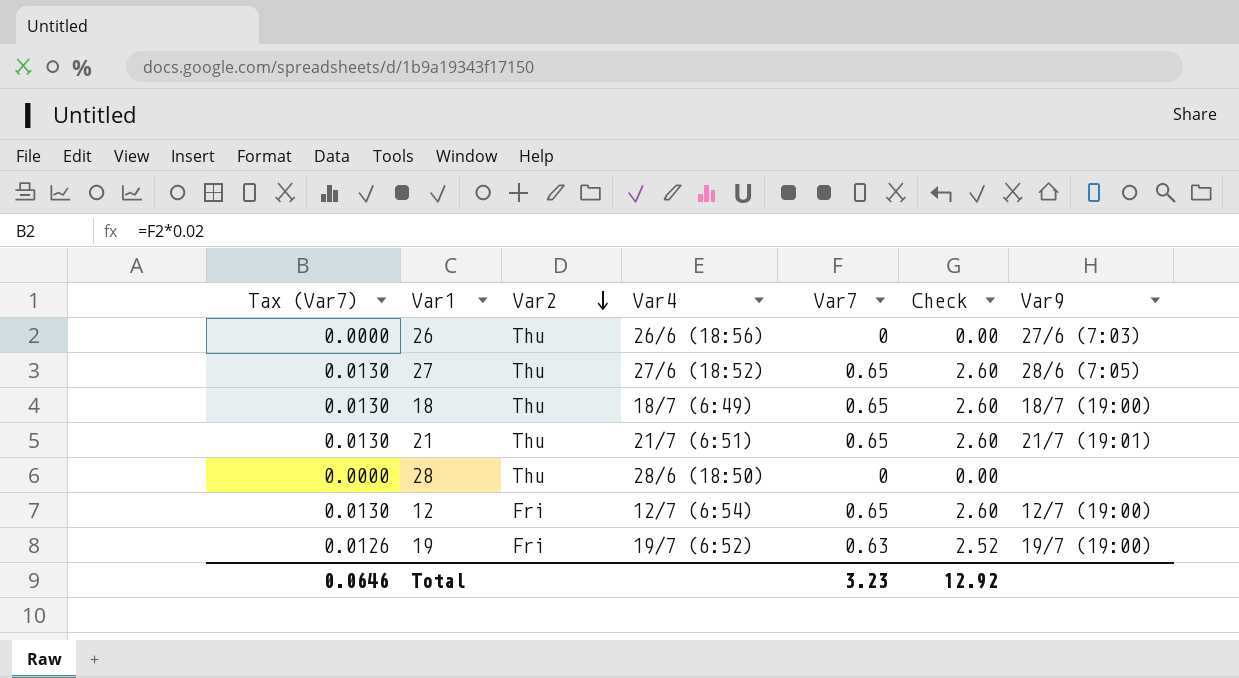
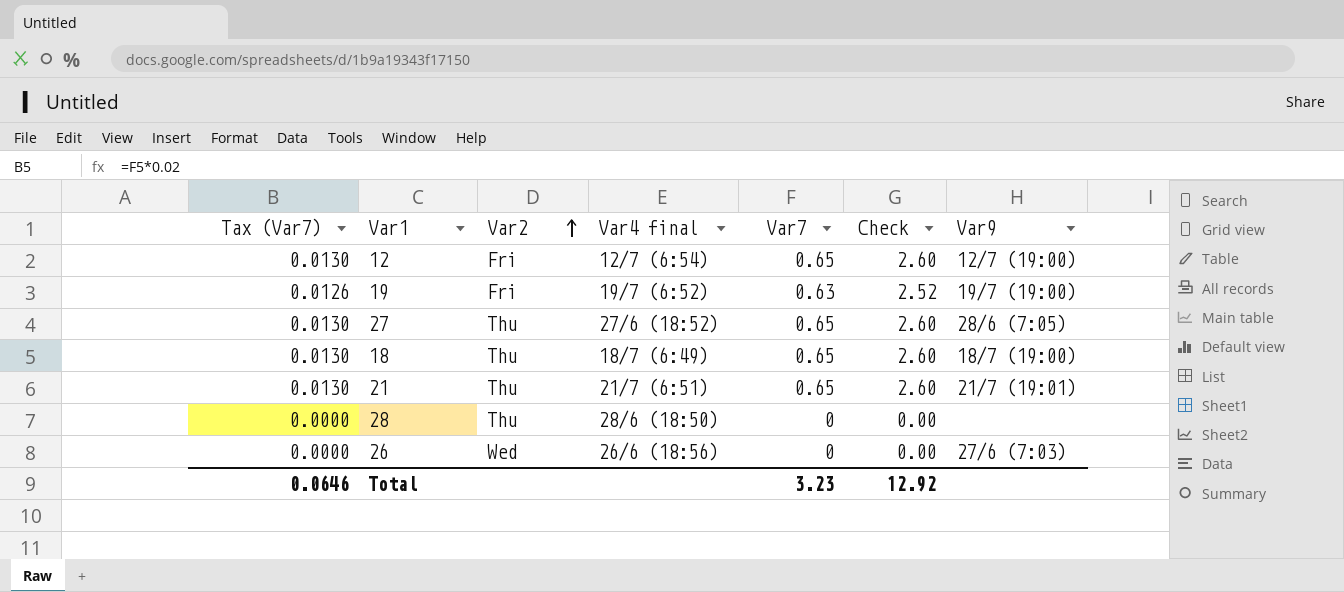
row order: Var2 descending -> Var2 ascending
column name: Var4 -> Var4 final
26 | Var2: Thu -> Wed

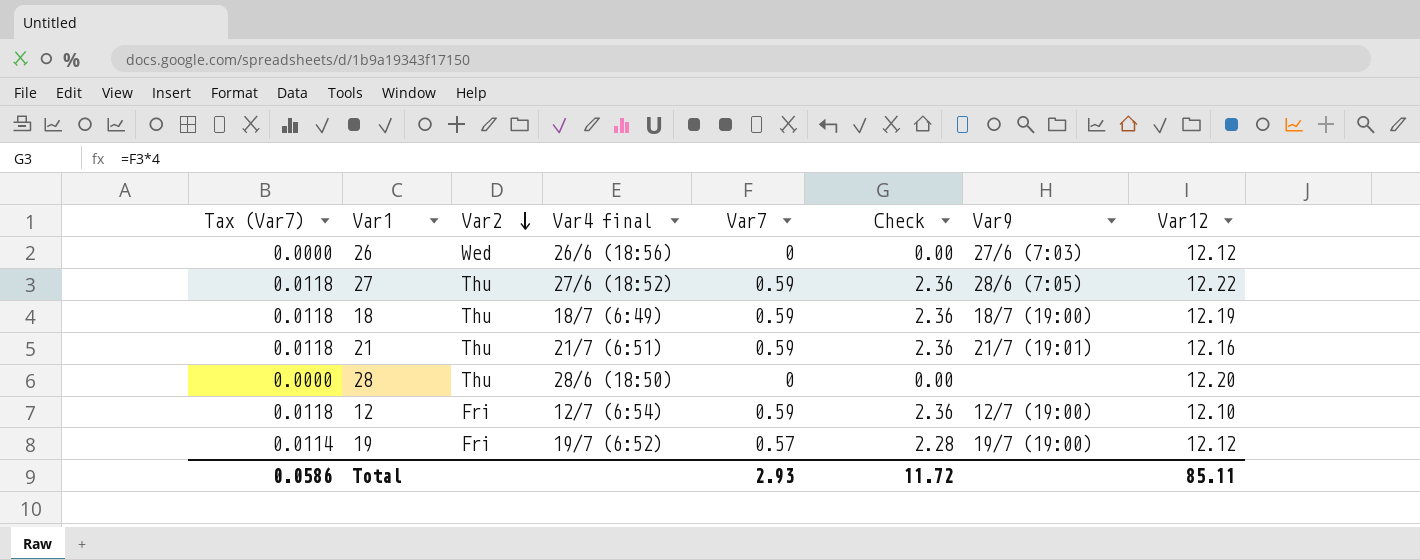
row order: Var2 ascending -> Var2 descending
column Var12 | position: none -> 8
27 | Tax (Var7): 0.0130 -> 0.0118
27 | Var7: 0.65 -> 0.59
27 | Check: 2.60 -> 2.36
18 | Tax (Var7): 0.0130 -> 0.0118
18 | Var7: 0.65 -> 0.59
18 | Check: 2.60 -> 2.36
21 | Tax (Var7): 0.0130 -> 0.0118
21 | Var7: 0.65 -> 0.59
21 | Check: 2.60 -> 2.36
12 | Tax (Var7): 0.0130 -> 0.0118
12 | Var7: 0.65 -> 0.59
12 | Check: 2.60 -> 2.36
19 | Tax (Var7): 0.0126 -> 0.0114
19 | Var7: 0.63 -> 0.57
19 | Check: 2.52 -> 2.28
Total | Tax (Var7): 0.0646 -> 0.0586
Total | Var7: 3.23 -> 2.93
Total | Check: 12.92 -> 11.72

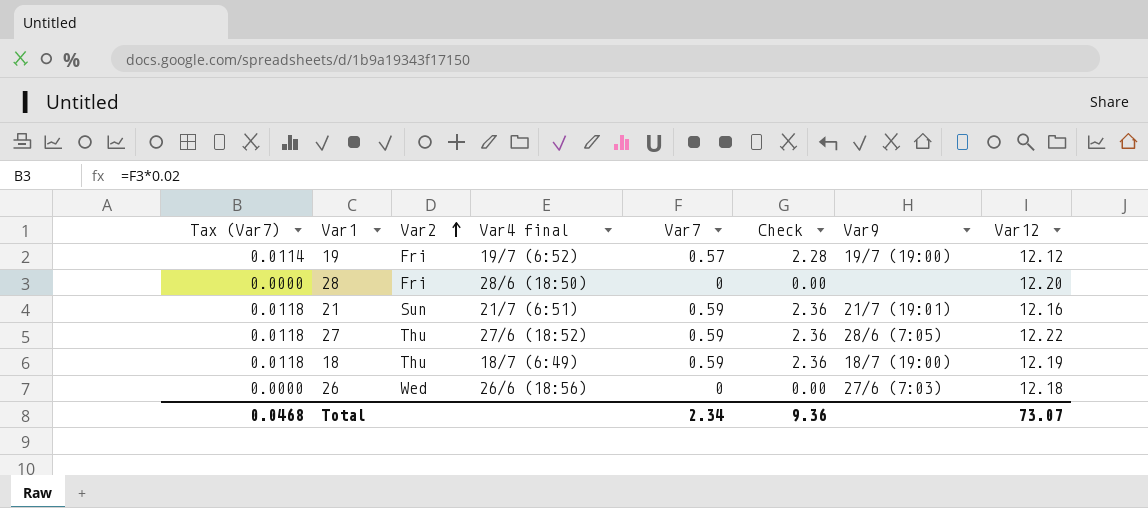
row order: Var2 descending -> Var2 ascending
row 12: 0.0118 | Fri | 12/7 (6:54) | 0.59 | 2.36 | 12/7 (19:00) | 12.10 -> none
28 | Var2: Thu -> Fri
21 | Var2: Thu -> Sun
26 | Var12: 12.12 -> 12.18
Total | Tax (Var7): 0.0586 -> 0.0468
Total | Var7: 2.93 -> 2.34
Total | Check: 11.72 -> 9.36
Total | Var12: 85.11 -> 73.07

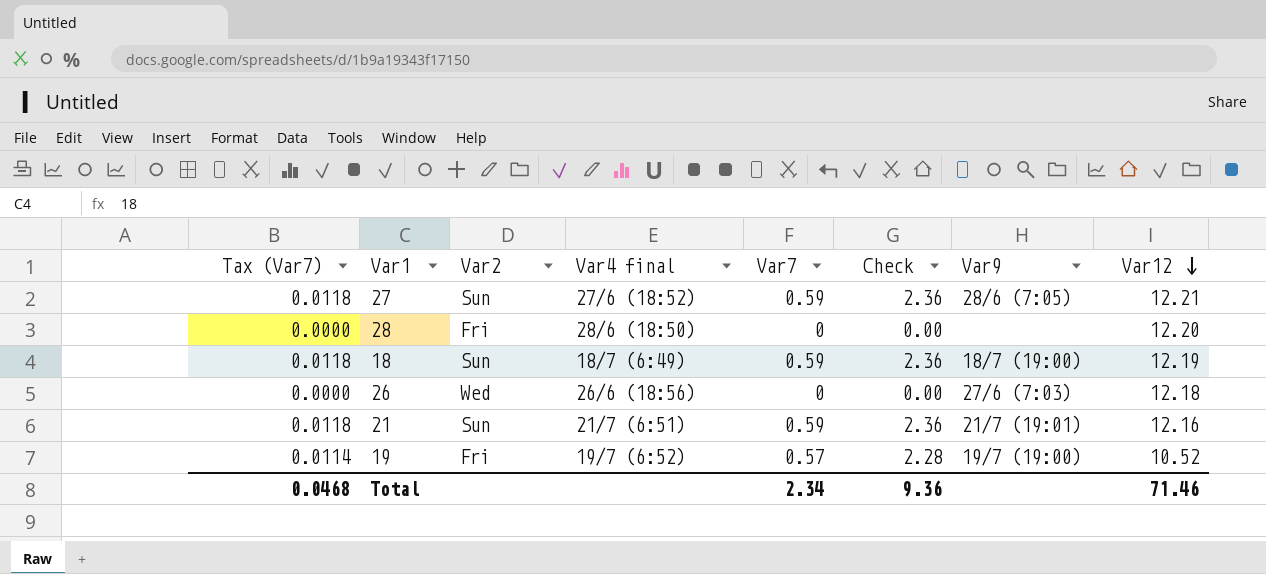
row order: Var2 ascending -> Var12 descending
27 | Var2: Thu -> Sun
27 | Var12: 12.22 -> 12.21
18 | Var2: Thu -> Sun
19 | Var12: 12.12 -> 10.52
Total | Var12: 73.07 -> 71.46

